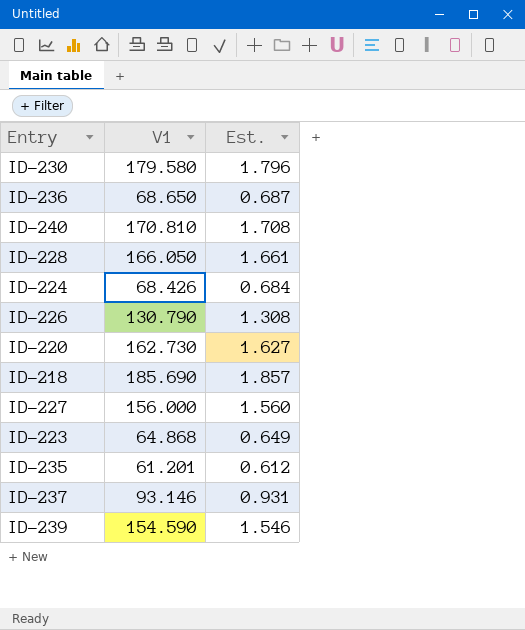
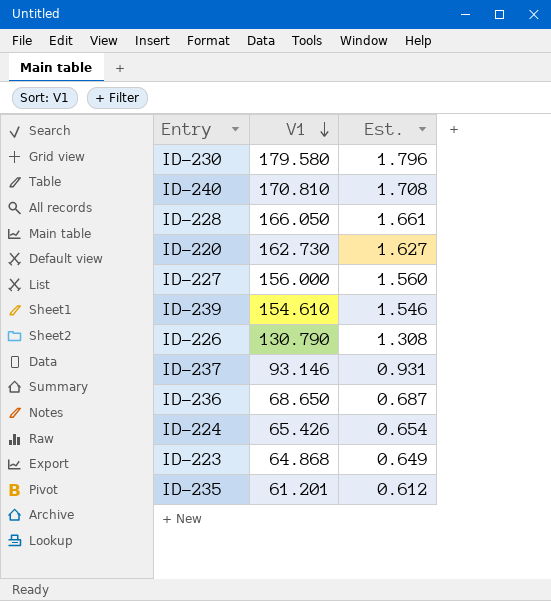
row order: none -> V1 descending
row ID-218: 185.690 | 1.857 -> none
ID-239 | V1: 154.590 -> 154.610
ID-224 | V1: 68.426 -> 65.426
ID-224 | Est.: 0.684 -> 0.654

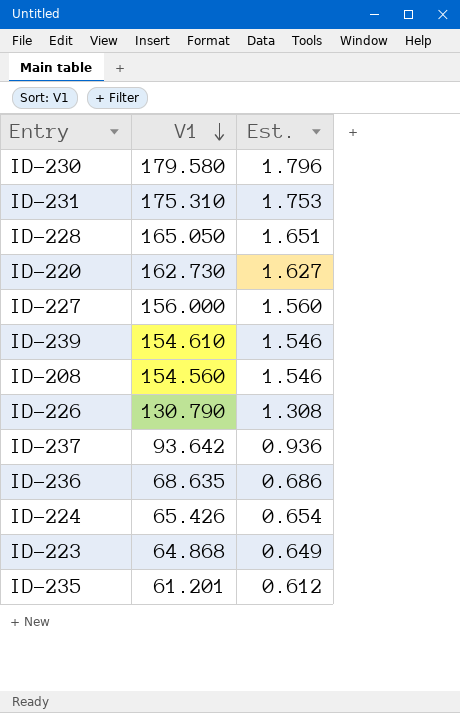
row ID-240: 170.810 | 1.708 -> none
row ID-231: none -> 175.310 | 1.753
ID-228 | V1: 166.050 -> 165.050
ID-228 | Est.: 1.661 -> 1.651
row ID-208: none -> 154.560 | 1.546
ID-237 | V1: 93.146 -> 93.642
ID-237 | Est.: 0.931 -> 0.936
ID-236 | V1: 68.650 -> 68.635
ID-236 | Est.: 0.687 -> 0.686

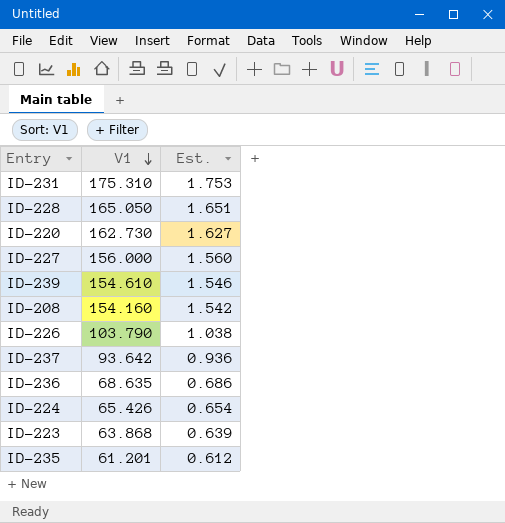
row ID-230: 179.580 | 1.796 -> none
ID-208 | V1: 154.560 -> 154.160
ID-208 | Est.: 1.546 -> 1.542
ID-226 | V1: 130.790 -> 103.790
ID-226 | Est.: 1.308 -> 1.038
ID-223 | V1: 64.868 -> 63.868
ID-223 | Est.: 0.649 -> 0.639

